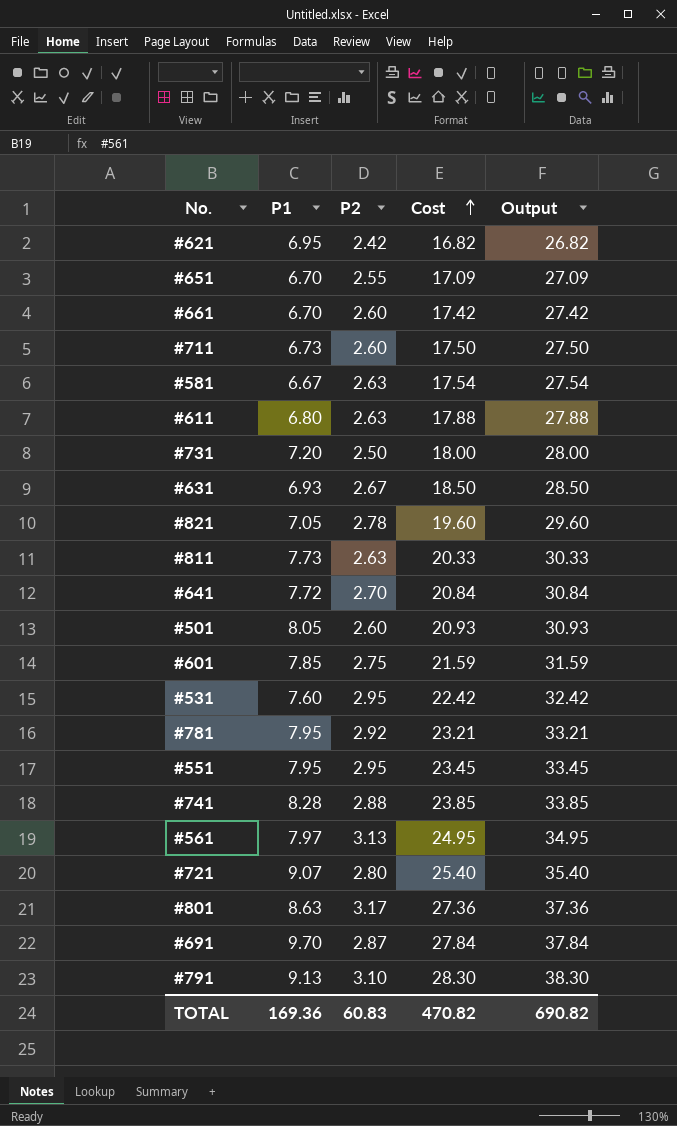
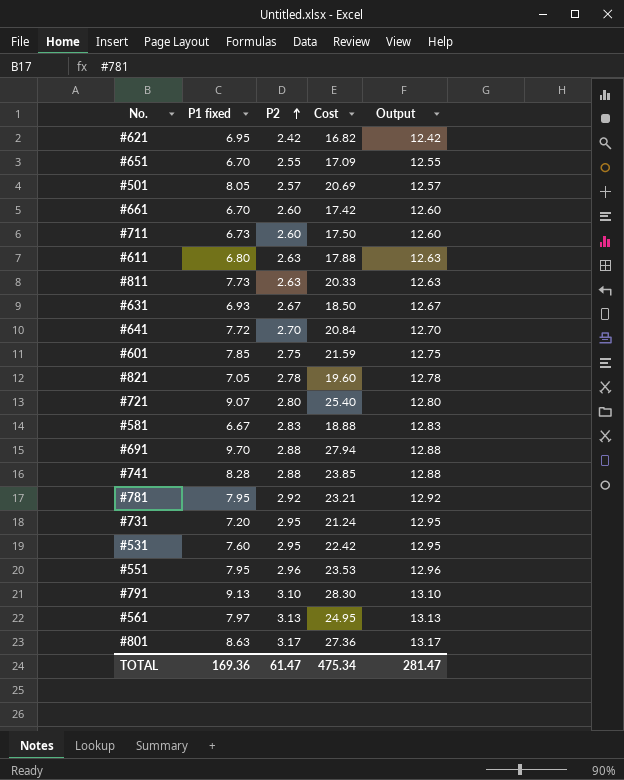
row order: Cost ascending -> P2 ascending
column name: P1 -> P1 fixed
column Output | formula: [Cost] + 10 -> [P2] + 10
#501 | P2: 2.60 -> 2.57
#501 | Cost: 20.93 -> 20.69
#581 | P2: 2.63 -> 2.83
#581 | Cost: 17.54 -> 18.88
#691 | P2: 2.87 -> 2.88
#691 | Cost: 27.84 -> 27.94
#731 | P2: 2.50 -> 2.95
#731 | Cost: 18.00 -> 21.24
#551 | P2: 2.95 -> 2.96
#551 | Cost: 23.45 -> 23.53
TOTAL | P2: 60.83 -> 61.47
TOTAL | Cost: 470.82 -> 475.34
TOTAL | Output: 690.82 -> 281.47

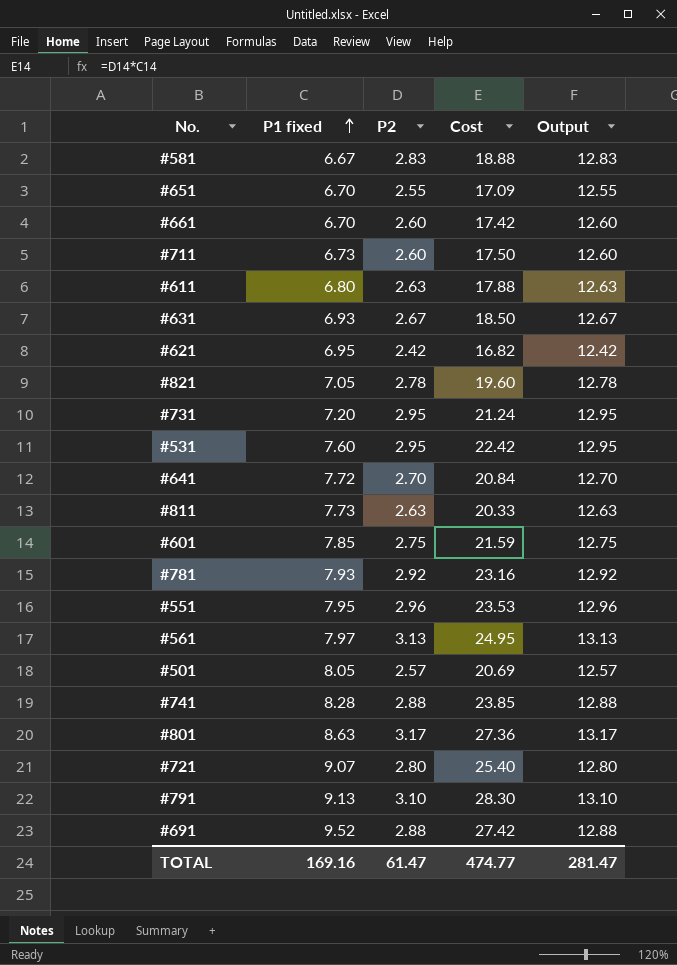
row order: P2 ascending -> P1 fixed ascending
#781 | P1 fixed: 7.95 -> 7.93
#781 | Cost: 23.21 -> 23.16
#691 | P1 fixed: 9.70 -> 9.52
#691 | Cost: 27.94 -> 27.42
TOTAL | P1 fixed: 169.36 -> 169.16
TOTAL | Cost: 475.34 -> 474.77

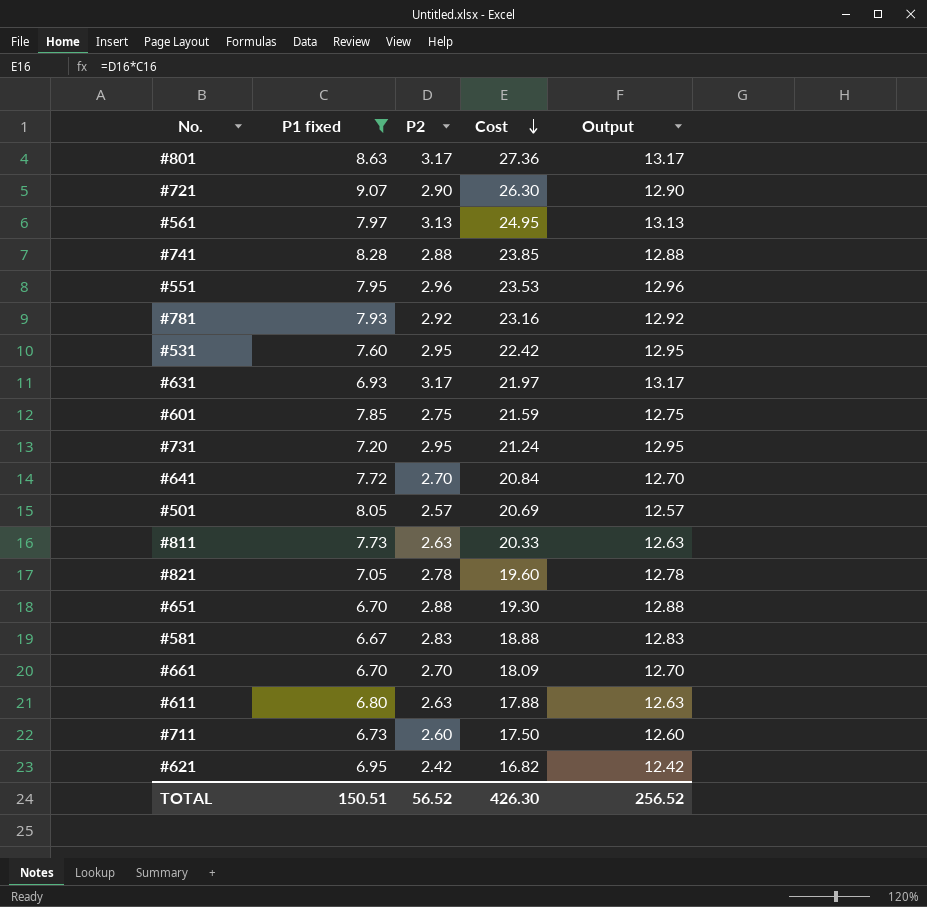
filter: none -> P1 fixed <= 9.07
row order: P1 fixed ascending -> Cost descending
#721 | P2: 2.80 -> 2.90
#721 | Cost: 25.40 -> 26.30
#721 | Output: 12.80 -> 12.90
#631 | P2: 2.67 -> 3.17
#631 | Cost: 18.50 -> 21.97
#631 | Output: 12.67 -> 13.17
#651 | P2: 2.55 -> 2.88
#651 | Cost: 17.09 -> 19.30
#651 | Output: 12.55 -> 12.88
#661 | P2: 2.60 -> 2.70
#661 | Cost: 17.42 -> 18.09
#661 | Output: 12.60 -> 12.70
TOTAL | P1 fixed: 169.16 -> 150.51
TOTAL | P2: 61.47 -> 56.52
TOTAL | Cost: 474.77 -> 426.30
TOTAL | Output: 281.47 -> 256.52

